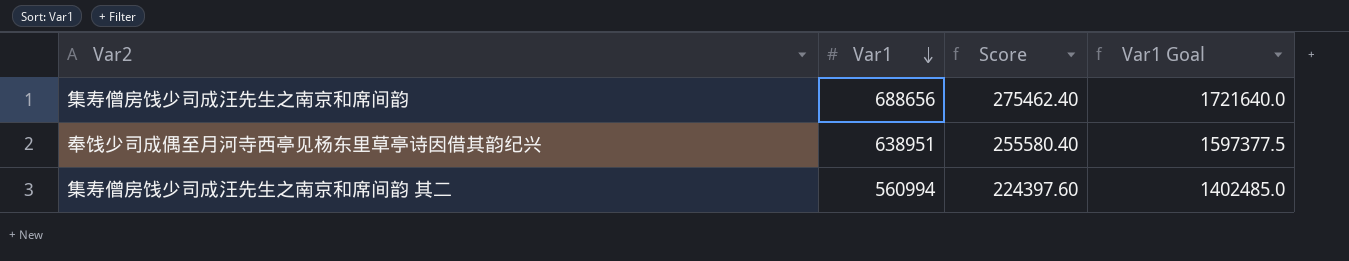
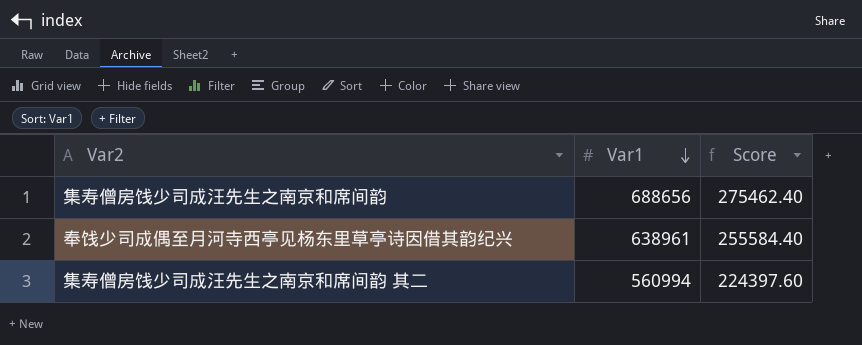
column Var1 Goal | formula: [Var1] * 2.5 -> none
奉饯少司成偶至月河寺西亭见杨东里草亭诗因借其韵纪兴 | Var1: 638951 -> 638961
奉饯少司成偶至月河寺西亭见杨东里草亭诗因借其韵纪兴 | Score: 255580.40 -> 255584.40

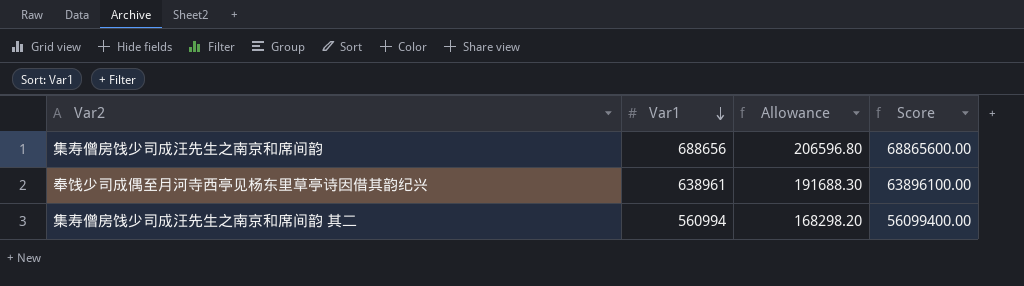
column Allowance | formula: none -> [Var1] * 0.3
column Score | formula: [Var1] * 0.4 -> [Var1] * 100

